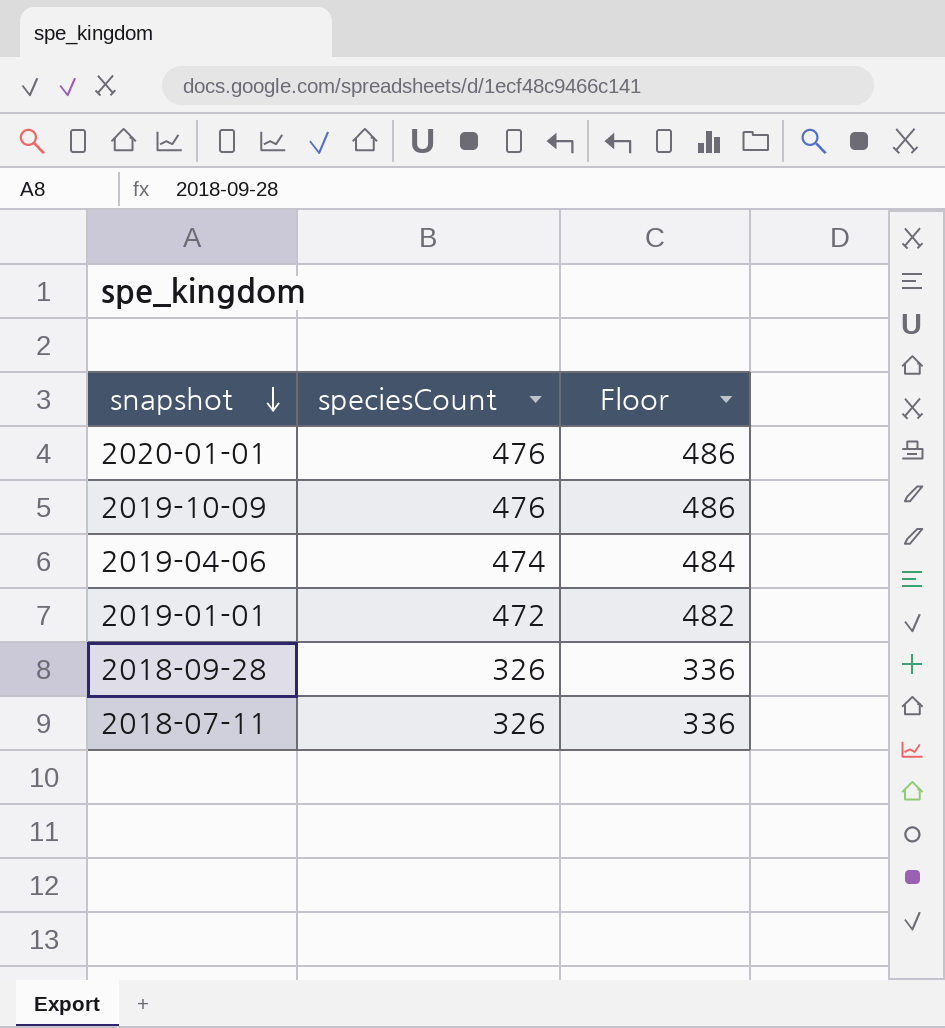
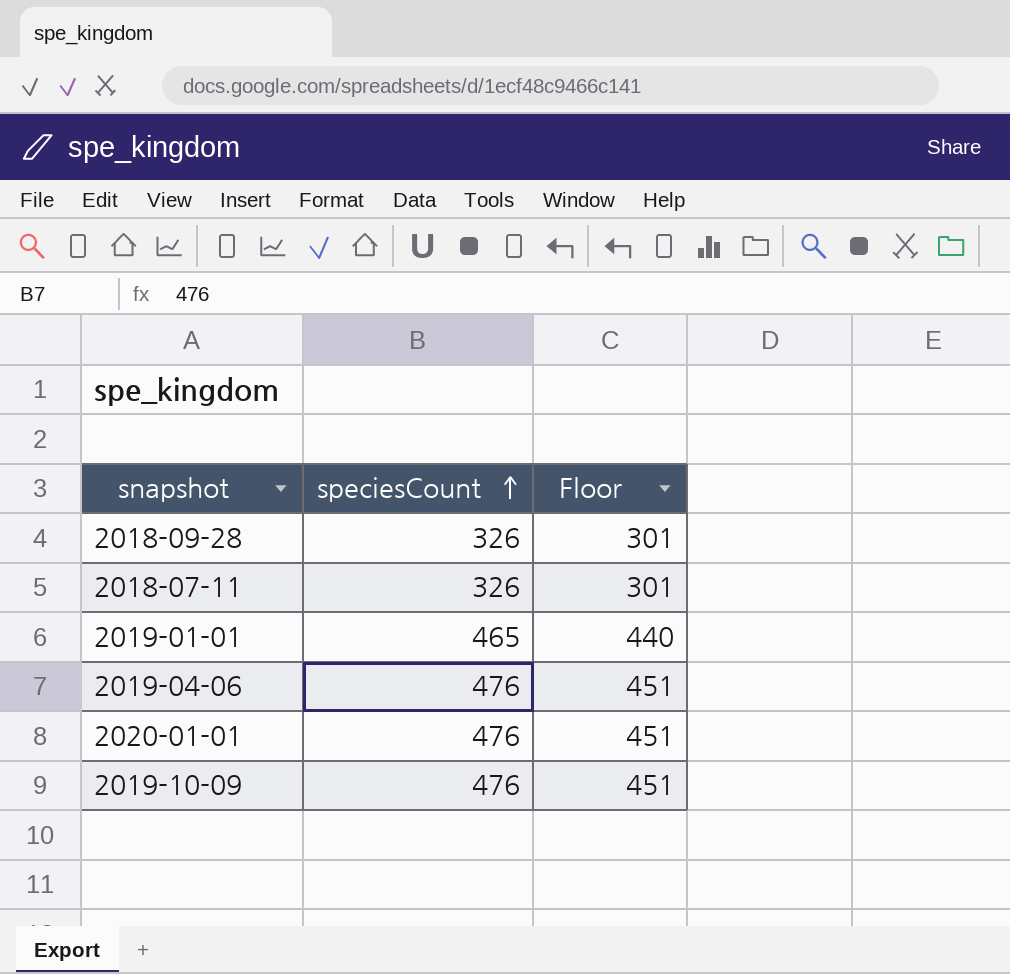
row order: snapshot descending -> speciesCount ascending
column Floor | formula: [speciesCount] + 10 -> [speciesCount] - 25
2019-01-01 | speciesCount: 472 -> 465
2019-04-06 | speciesCount: 474 -> 476

